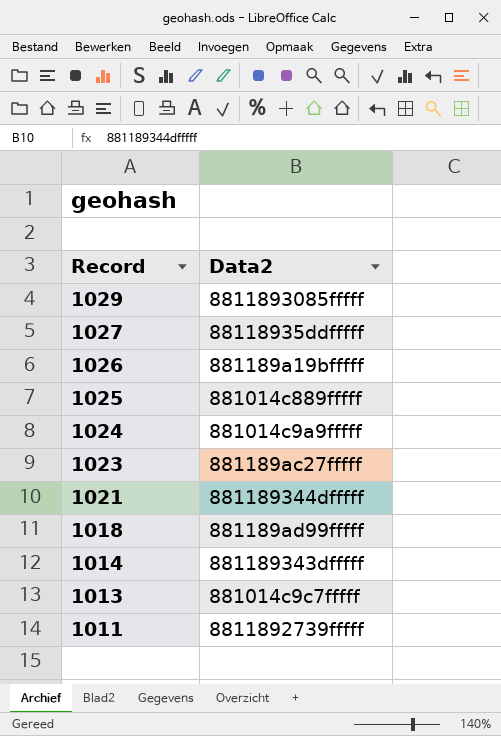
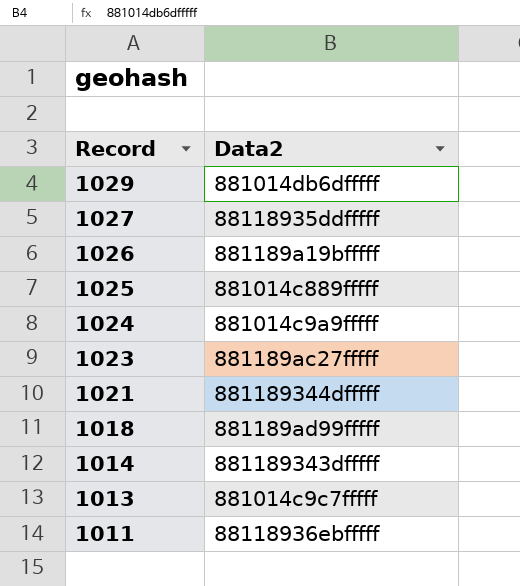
1029 | Data2: 8811893085fffff -> 881014db6dfffff
1011 | Data2: 8811892739fffff -> 88118936ebfffff

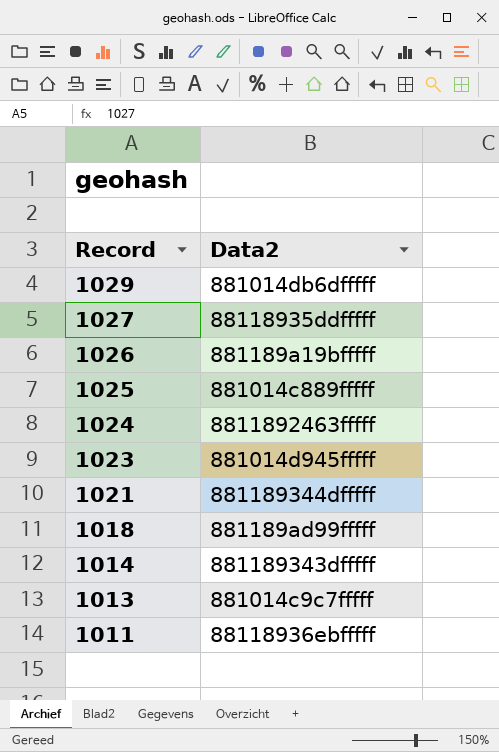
1024 | Data2: 881014c9a9fffff -> 8811892463fffff
1023 | Data2: 881189ac27fffff -> 881014d945fffff

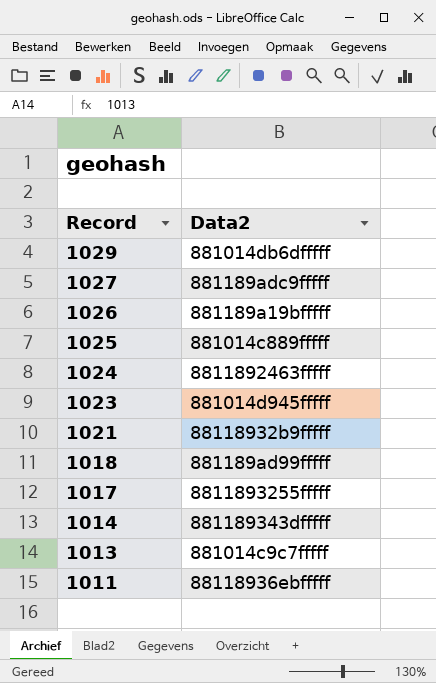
1027 | Data2: 88118935ddfffff -> 881189adc9fffff
1021 | Data2: 881189344dfffff -> 88118932b9fffff
row 1017: none -> 8811893255fffff

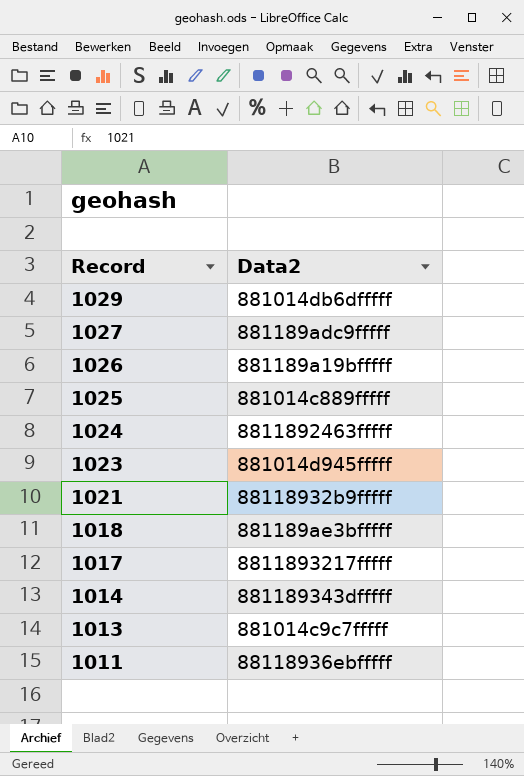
1018 | Data2: 881189ad99fffff -> 881189ae3bfffff
1017 | Data2: 8811893255fffff -> 8811893217fffff

